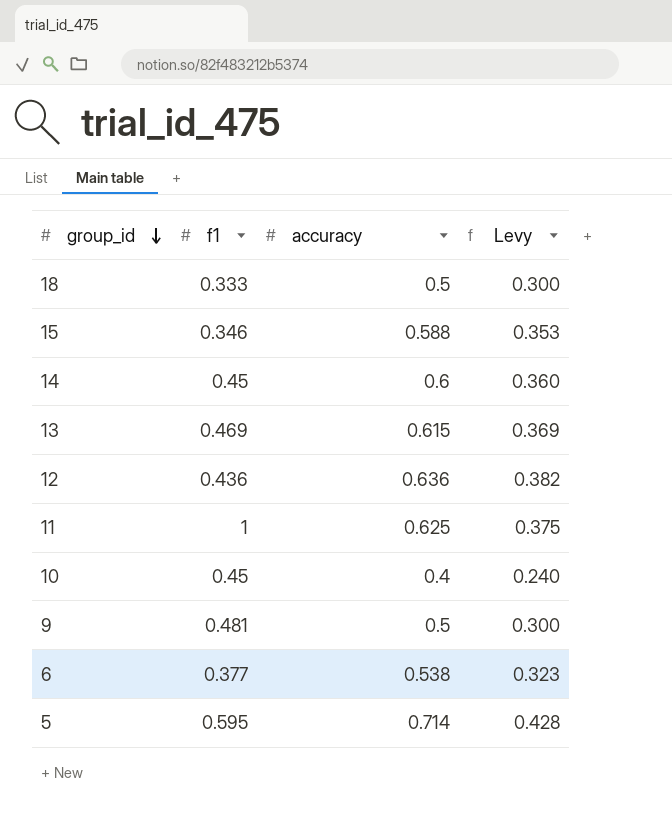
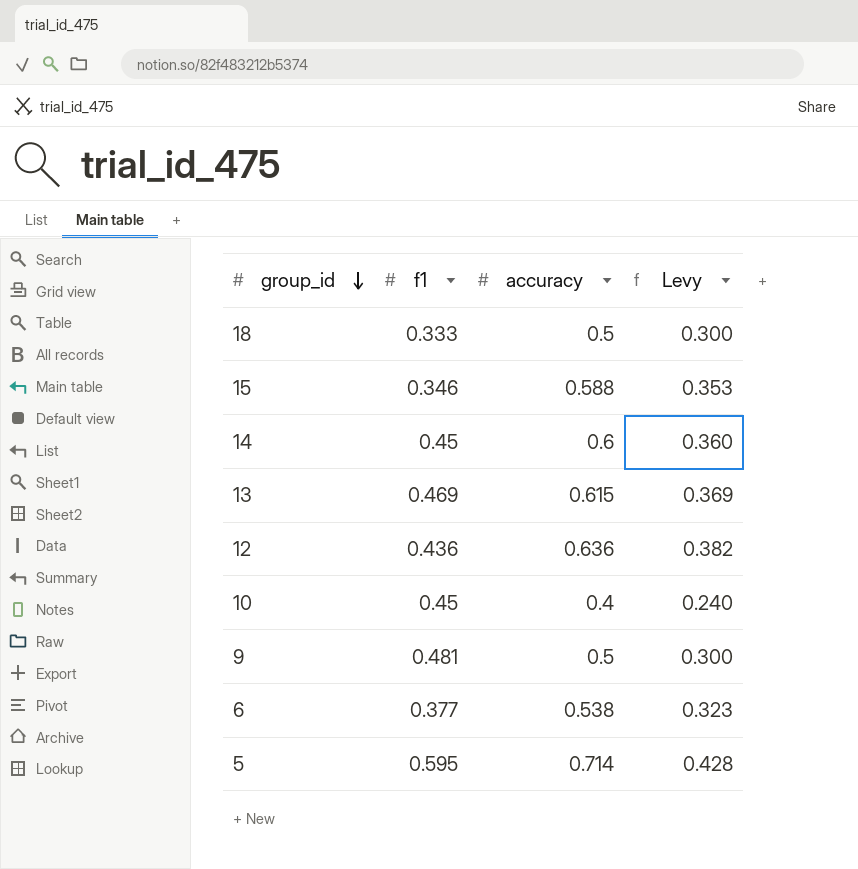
row 11: 1 | 0.625 | 0.375 -> none

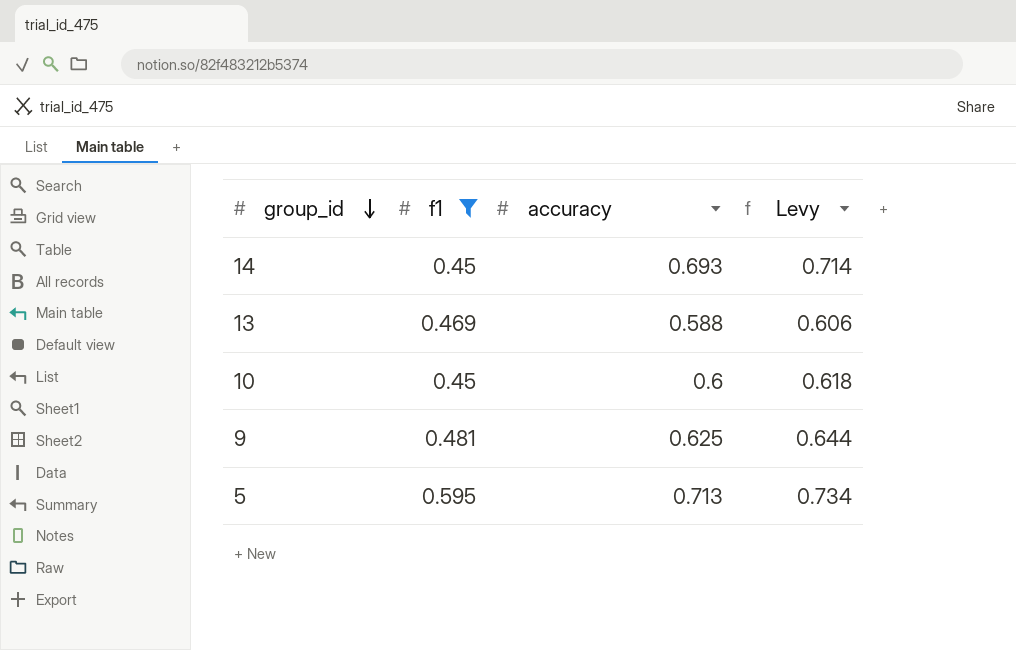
filter: none -> f1 >= 0.45
column Levy | formula: [accuracy] * 0.6 -> [accuracy] * 1.03
14 | accuracy: 0.6 -> 0.693
13 | accuracy: 0.615 -> 0.588
10 | accuracy: 0.4 -> 0.6
9 | accuracy: 0.5 -> 0.625
5 | accuracy: 0.714 -> 0.713

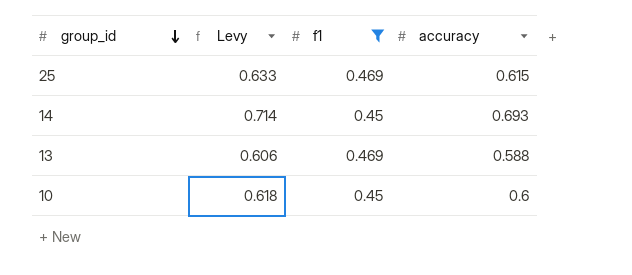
column Levy | position: 4 -> 2
row 9: 0.481 | 0.625 | 0.644 -> none
row 5: 0.595 | 0.713 | 0.734 -> none
row 25: none -> 0.633 | 0.469 | 0.615

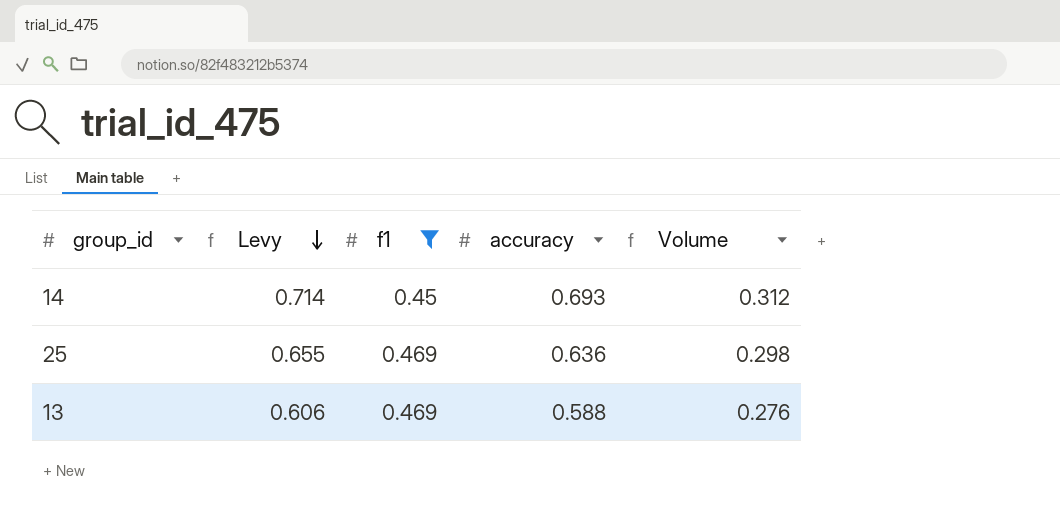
row order: group_id descending -> Levy descending
column Volume | formula: none -> [f1] * [accuracy]
row 10: 0.618 | 0.45 | 0.6 -> none
25 | Levy: 0.633 -> 0.655
25 | accuracy: 0.615 -> 0.636

